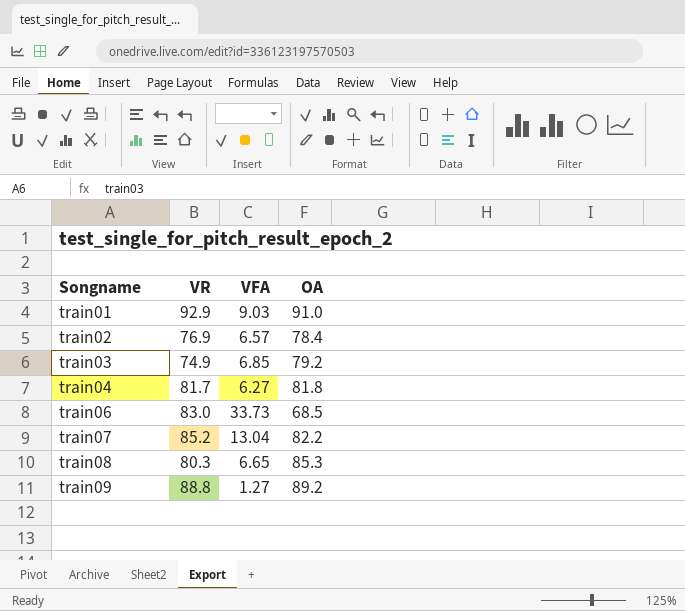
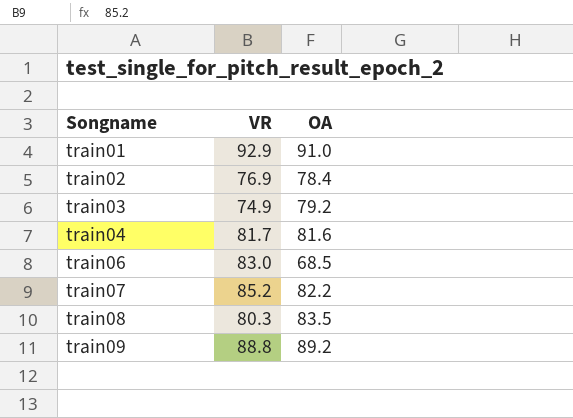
column VFA | position: 3 -> none
train04 | OA: 81.8 -> 81.6
train08 | OA: 85.3 -> 83.5

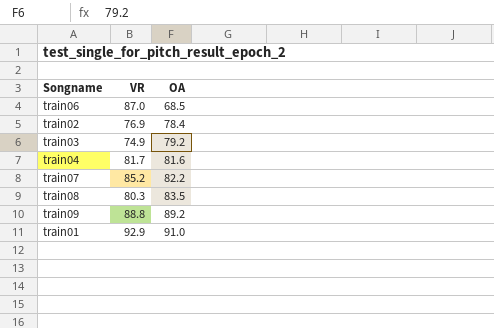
row order: Songname ascending -> OA ascending
train06 | VR: 83.0 -> 87.0

